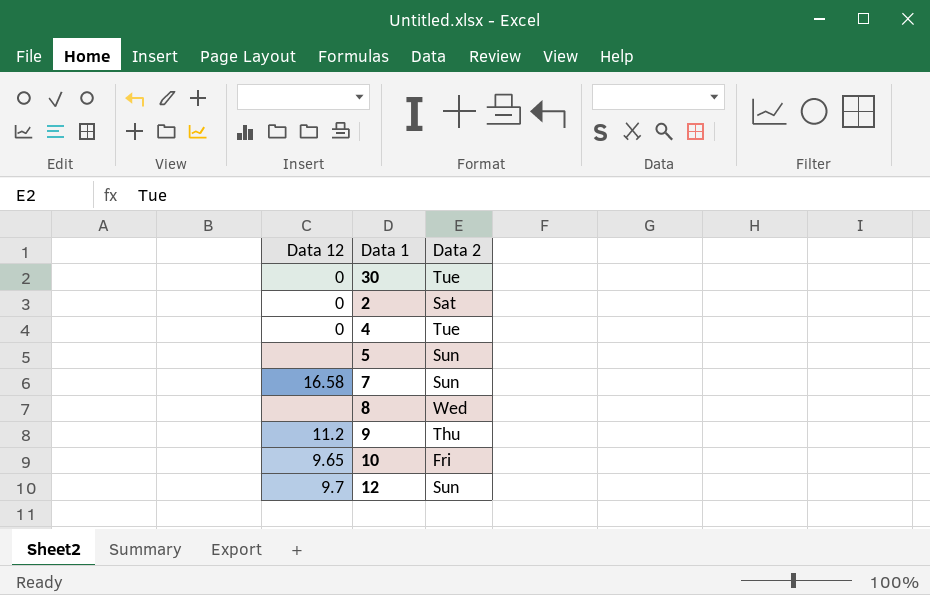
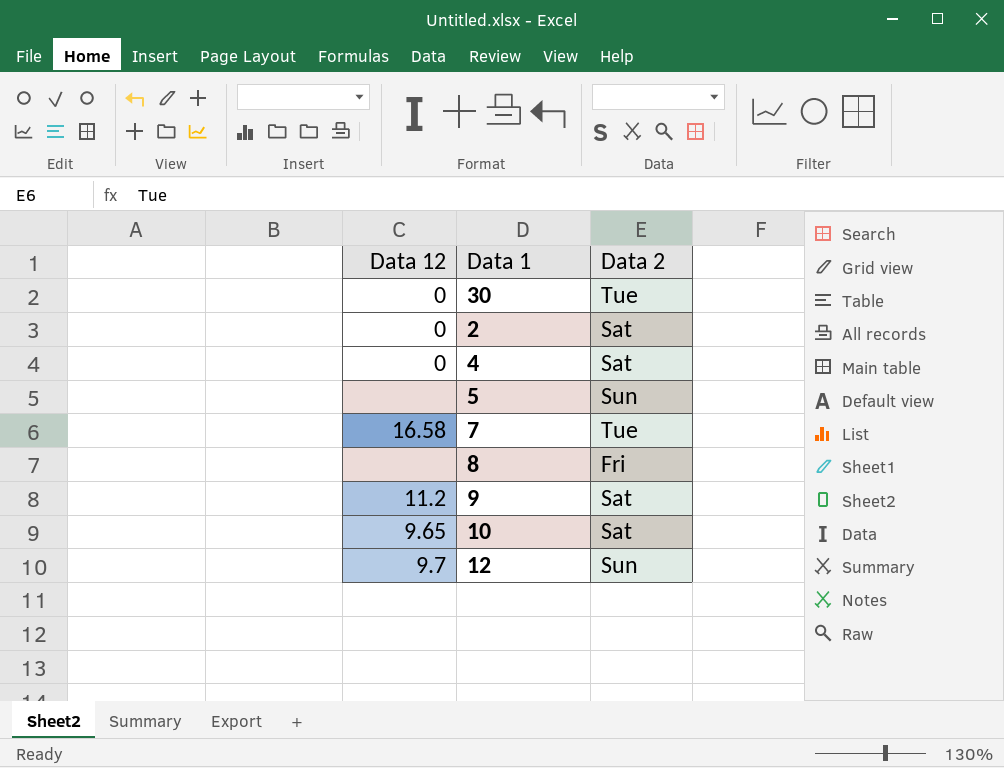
4 | Data 2: Tue -> Sat
7 | Data 2: Sun -> Tue
8 | Data 2: Wed -> Fri
9 | Data 2: Thu -> Sat
10 | Data 2: Fri -> Sat

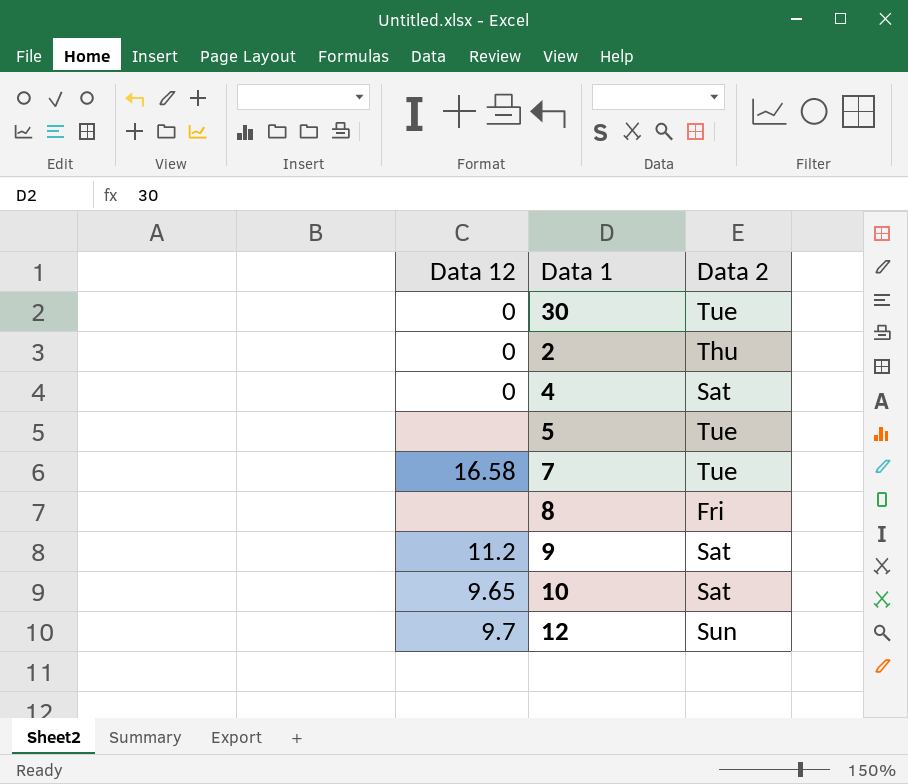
2 | Data 2: Sat -> Thu
5 | Data 2: Sun -> Tue

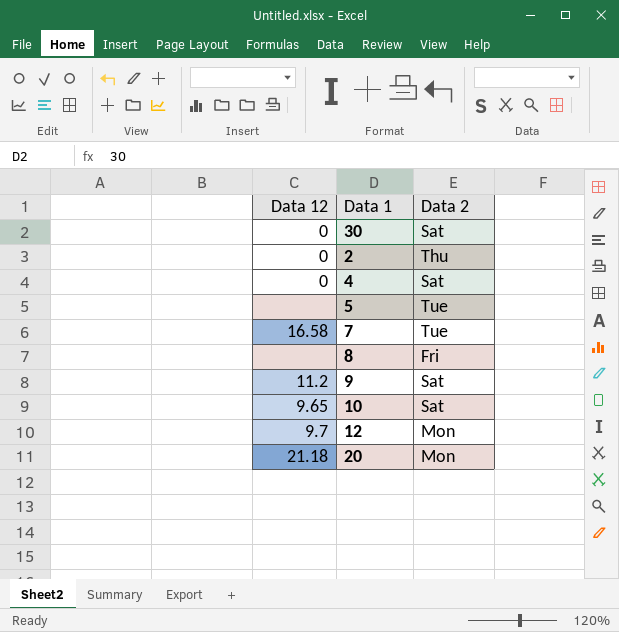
30 | Data 2: Tue -> Sat
12 | Data 2: Sun -> Mon
row 20: none -> 21.18 | Mon

